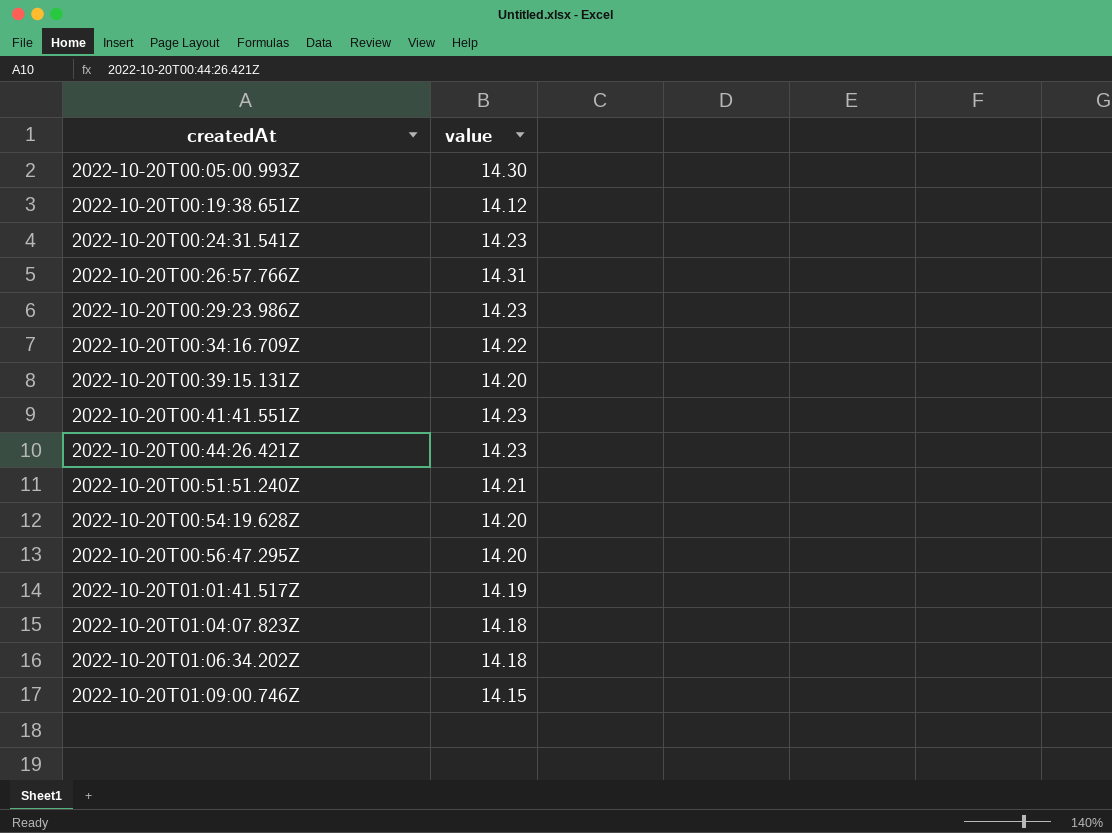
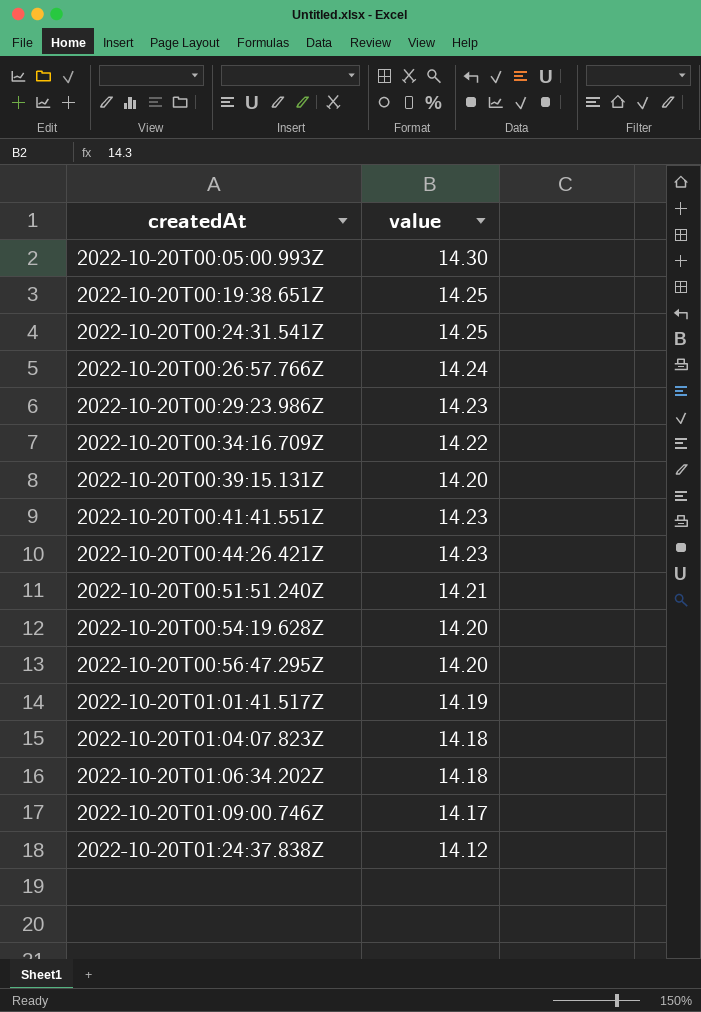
2022-10-20T00:19:38.651Z | value: 14.12 -> 14.25
2022-10-20T00:24:31.541Z | value: 14.23 -> 14.25
2022-10-20T00:26:57.766Z | value: 14.31 -> 14.24
2022-10-20T01:09:00.746Z | value: 14.15 -> 14.17
row 2022-10-20T01:24:37.838Z: none -> 14.12

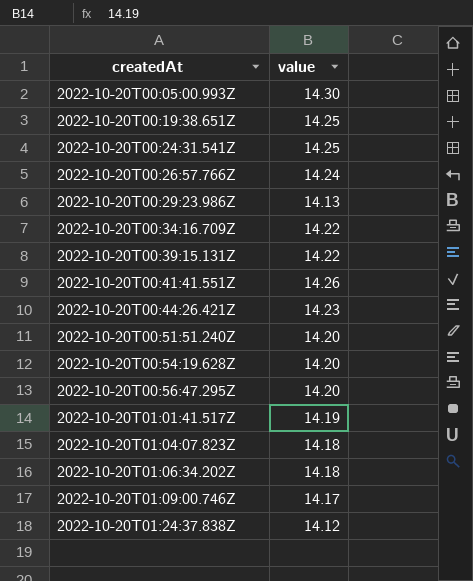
2022-10-20T00:29:23.986Z | value: 14.23 -> 14.13
2022-10-20T00:39:15.131Z | value: 14.20 -> 14.22
2022-10-20T00:41:41.551Z | value: 14.23 -> 14.26
2022-10-20T00:51:51.240Z | value: 14.21 -> 14.20

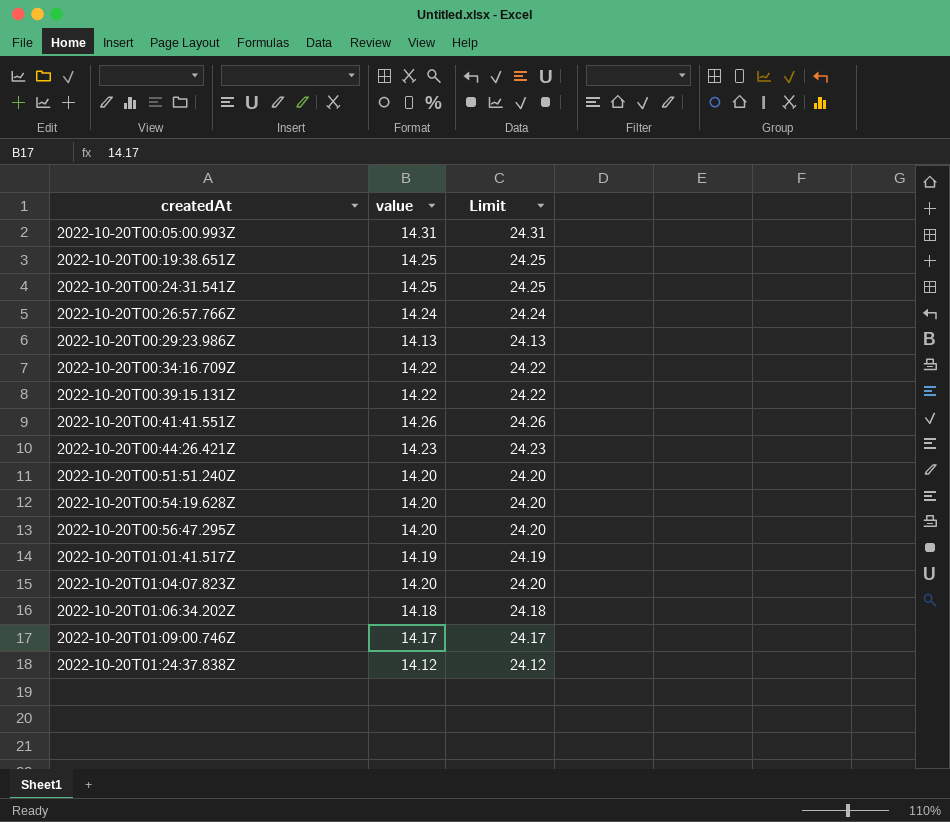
column Limit | formula: none -> [value] + 10
2022-10-20T00:05:00.993Z | value: 14.30 -> 14.31
2022-10-20T01:04:07.823Z | value: 14.18 -> 14.20

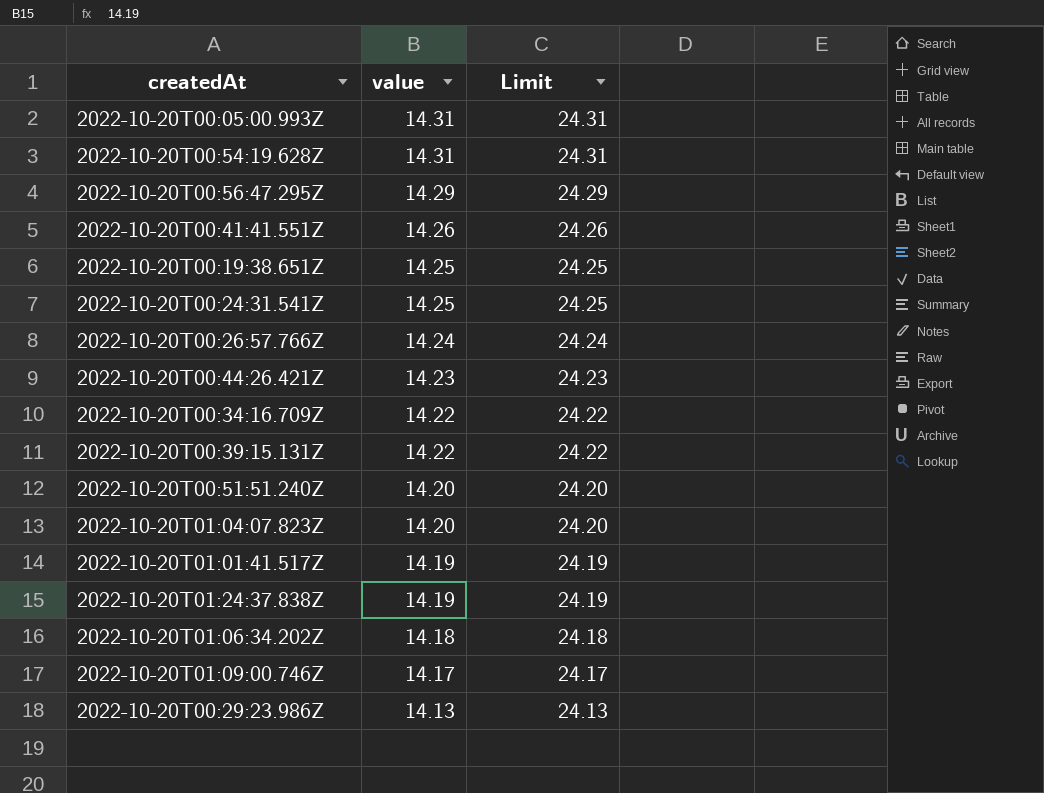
row order: createdAt ascending -> value descending
2022-10-20T00:54:19.628Z | value: 14.20 -> 14.31
2022-10-20T00:54:19.628Z | Limit: 24.20 -> 24.31
2022-10-20T00:56:47.295Z | value: 14.20 -> 14.29
2022-10-20T00:56:47.295Z | Limit: 24.20 -> 24.29
2022-10-20T01:24:37.838Z | value: 14.12 -> 14.19
2022-10-20T01:24:37.838Z | Limit: 24.12 -> 24.19

